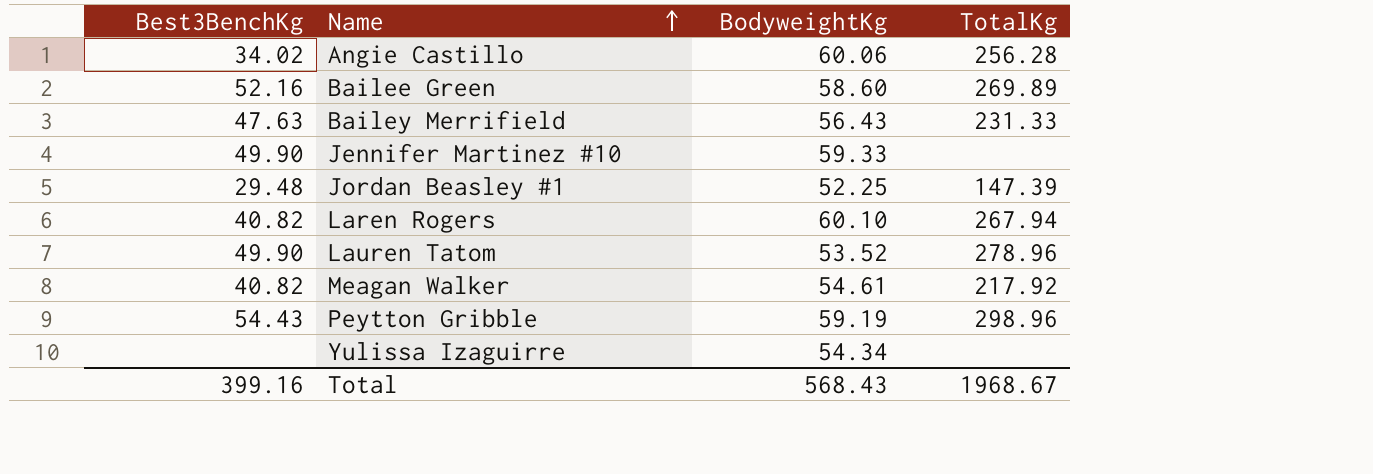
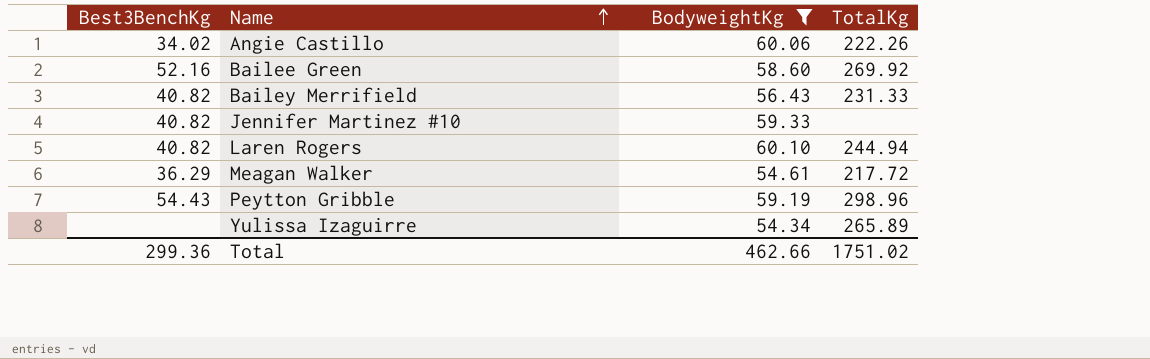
filter: none -> BodyweightKg >= 54.34
Angie Castillo | TotalKg: 256.28 -> 222.26
Bailee Green | TotalKg: 269.89 -> 269.92
Bailey Merrifield | Best3BenchKg: 47.63 -> 40.82
Jennifer Martinez #10 | Best3BenchKg: 49.90 -> 40.82
Laren Rogers | TotalKg: 267.94 -> 244.94
Meagan Walker | Best3BenchKg: 40.82 -> 36.29
Meagan Walker | TotalKg: 217.92 -> 217.72
Yulissa Izaguirre | TotalKg: none -> 265.89
Total | Best3BenchKg: 399.16 -> 299.36
Total | BodyweightKg: 568.43 -> 462.66
Total | TotalKg: 1968.67 -> 1751.02

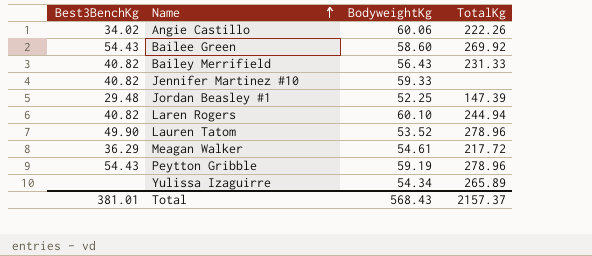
filter: BodyweightKg >= 54.34 -> none
Bailee Green | Best3BenchKg: 52.16 -> 54.43
Peytton Gribble | TotalKg: 298.96 -> 278.96
Total | Best3BenchKg: 299.36 -> 381.01
Total | BodyweightKg: 462.66 -> 568.43
Total | TotalKg: 1751.02 -> 2157.37

